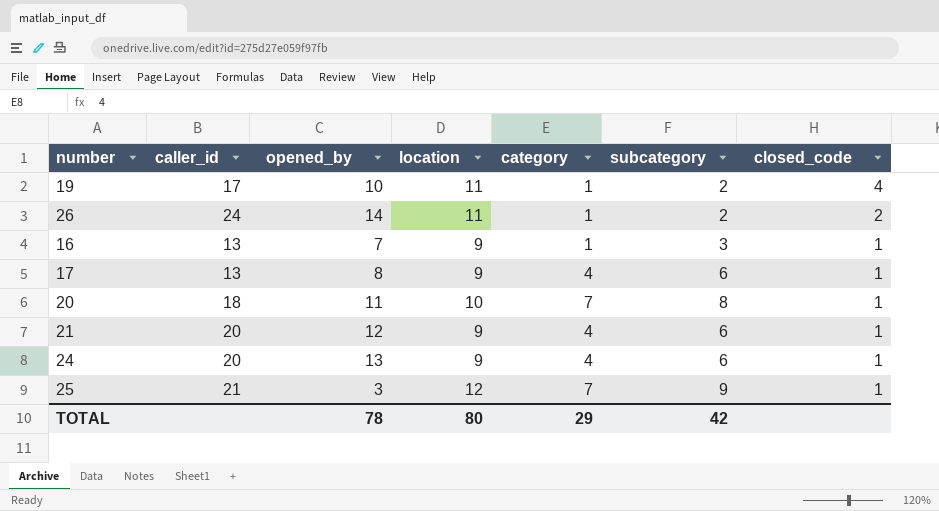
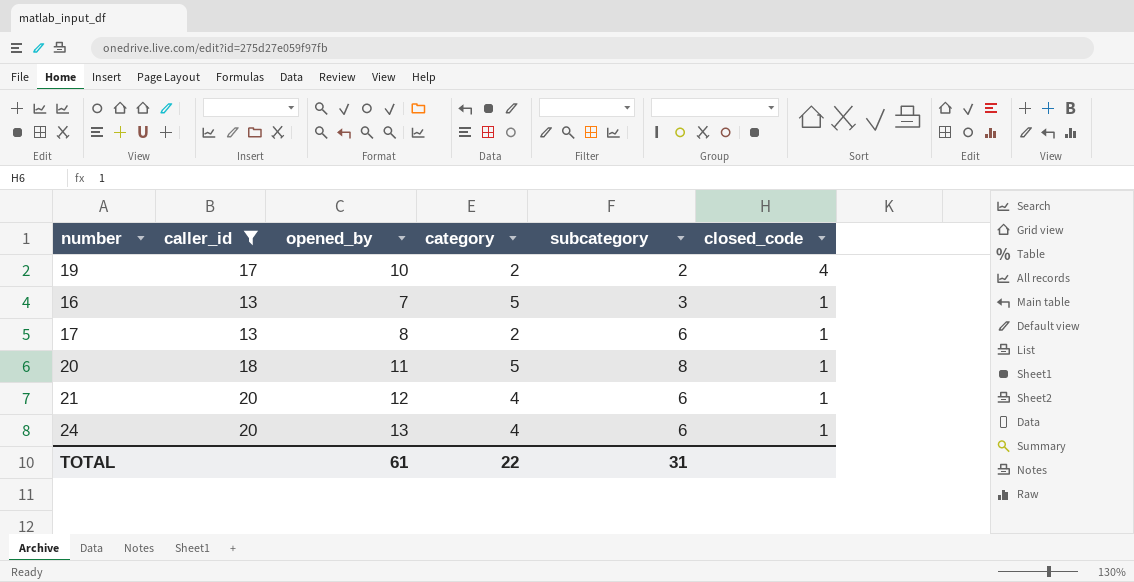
filter: none -> caller_id <= 20
column location | position: 4 -> none
19 | category: 1 -> 2
16 | category: 1 -> 5
17 | category: 4 -> 2
20 | category: 7 -> 5
TOTAL | opened_by: 78 -> 61
TOTAL | category: 29 -> 22
TOTAL | subcategory: 42 -> 31

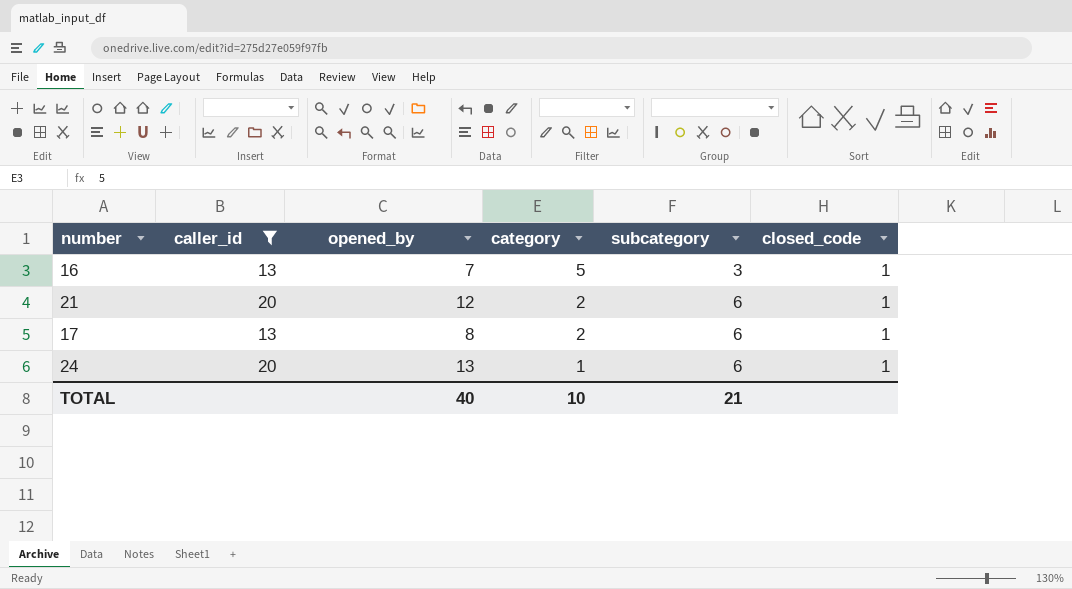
row order: closed_code descending -> category descending
row 19: 17 | 10 | 2 | 2 | 4 -> none
row 20: 18 | 11 | 5 | 8 | 1 -> none
21 | category: 4 -> 2
24 | category: 4 -> 1
TOTAL | opened_by: 61 -> 40
TOTAL | category: 22 -> 10
TOTAL | subcategory: 31 -> 21

